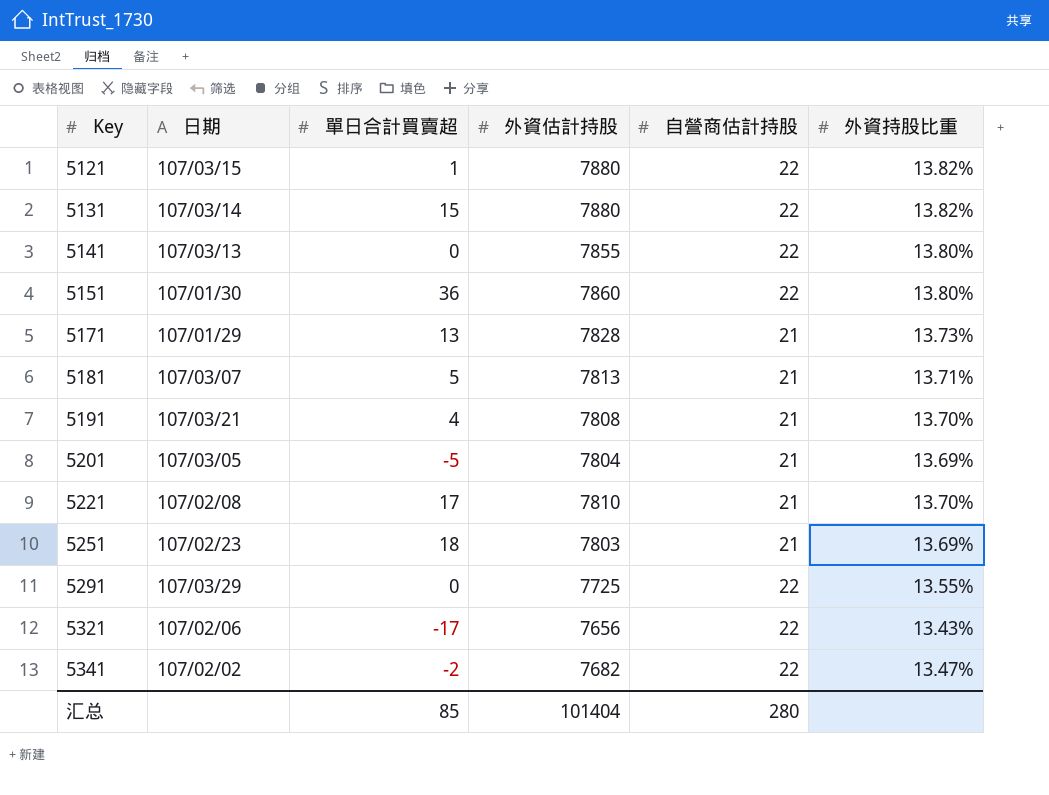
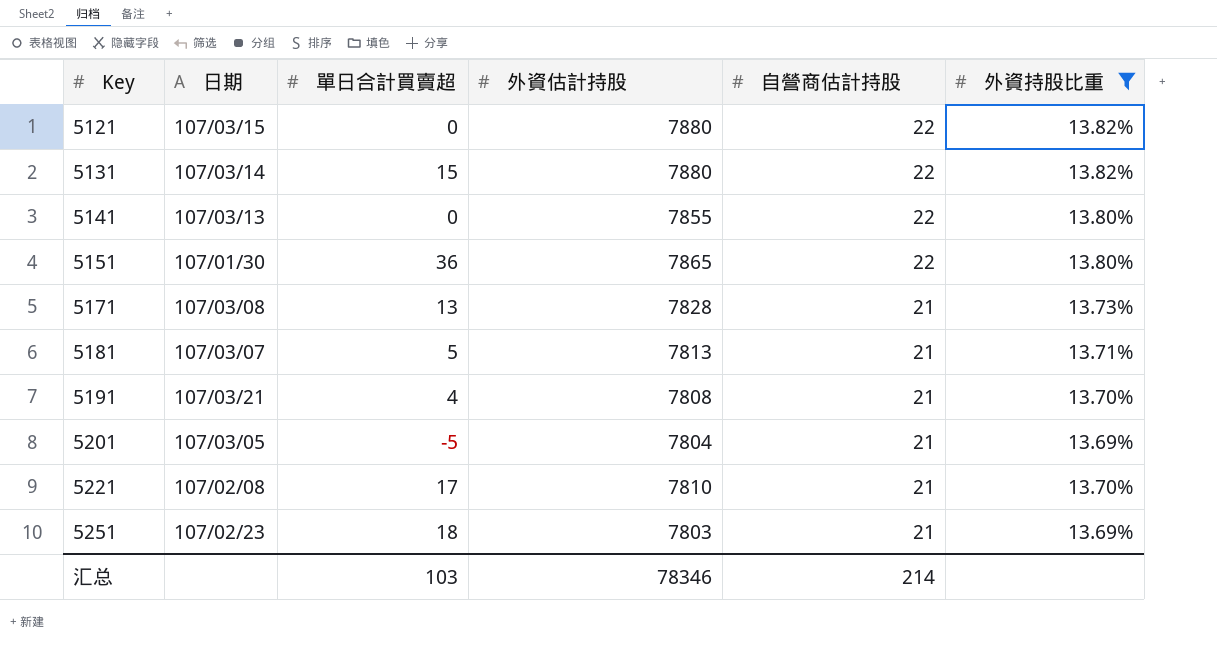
filter: none -> 外資持股比重 >= 13.69%
5121 | 單日合計買賣超: 1 -> 0
5151 | 外資估計持股: 7860 -> 7865
5171 | 日期: 107/01/29 -> 107/03/08
汇总 | 單日合計買賣超: 85 -> 103
汇总 | 外資估計持股: 101404 -> 78346
汇总 | 自營商估計持股: 280 -> 214

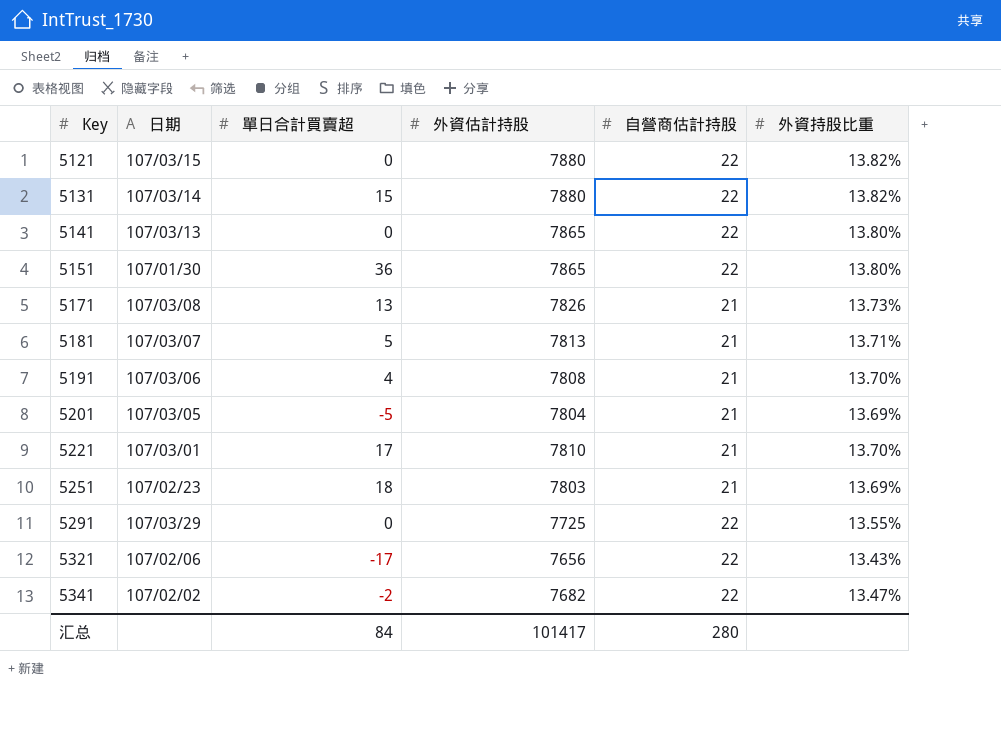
filter: 外資持股比重 >= 13.69% -> none
5141 | 外資估計持股: 7855 -> 7865
5171 | 外資估計持股: 7828 -> 7826
5191 | 日期: 107/03/21 -> 107/03/06
5221 | 日期: 107/02/08 -> 107/03/01
汇总 | 單日合計買賣超: 103 -> 84
汇总 | 外資估計持股: 78346 -> 101417
汇总 | 自營商估計持股: 214 -> 280

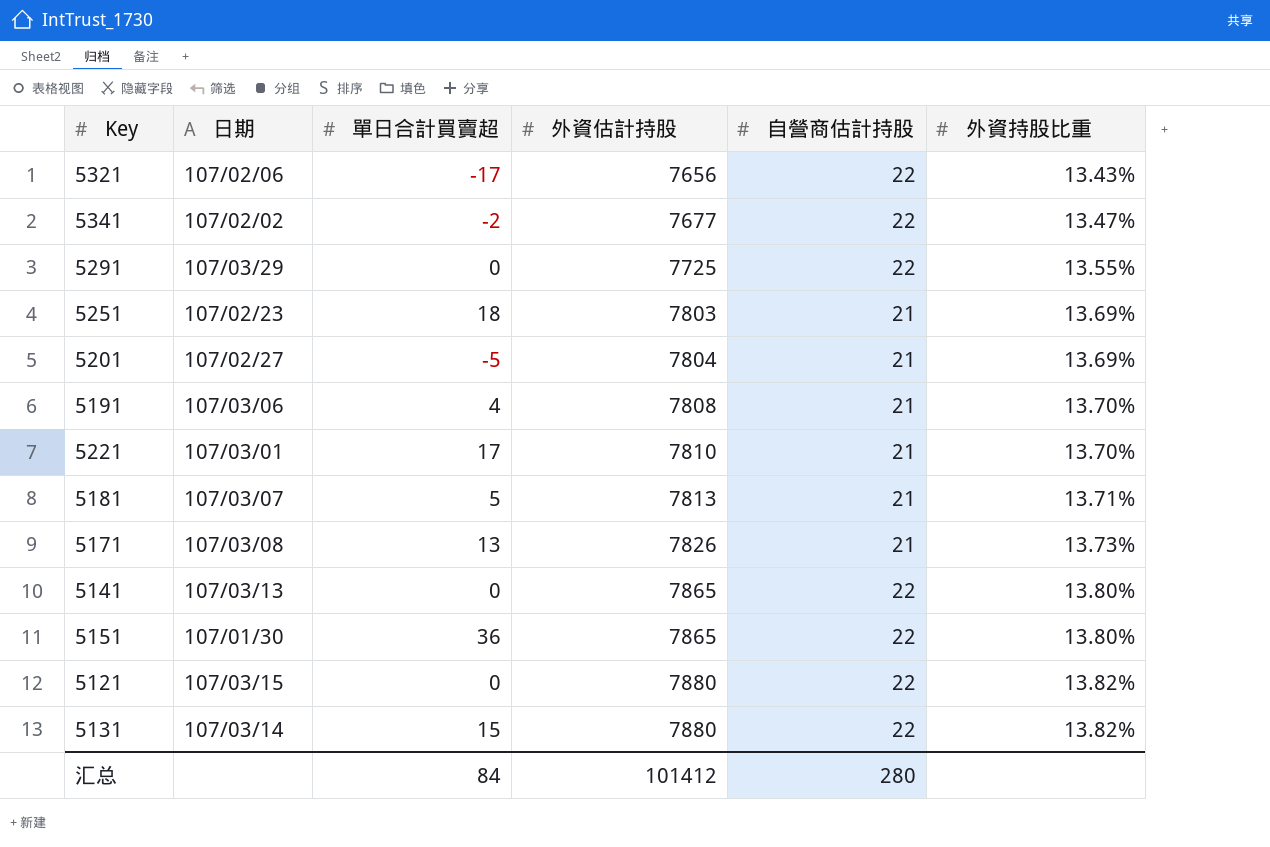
row order: Key ascending -> 外資估計持股 ascending
5341 | 外資估計持股: 7682 -> 7677
5201 | 日期: 107/03/05 -> 107/02/27
汇总 | 外資估計持股: 101417 -> 101412

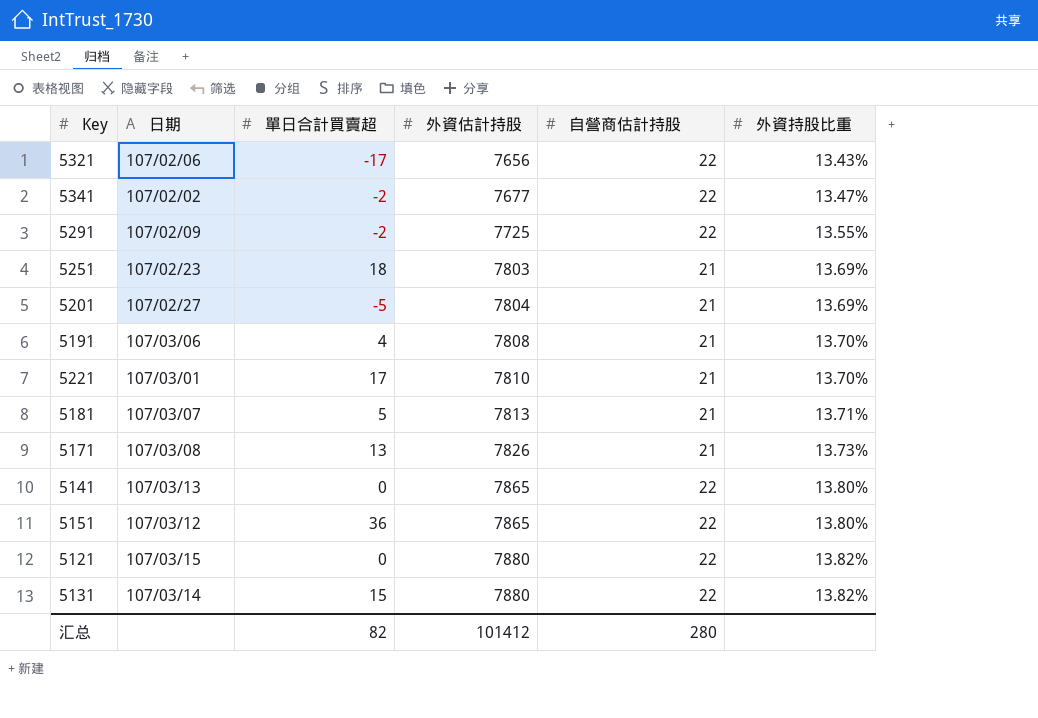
5291 | 日期: 107/03/29 -> 107/02/09
5291 | 單日合計買賣超: 0 -> -2
5151 | 日期: 107/01/30 -> 107/03/12
汇总 | 單日合計買賣超: 84 -> 82

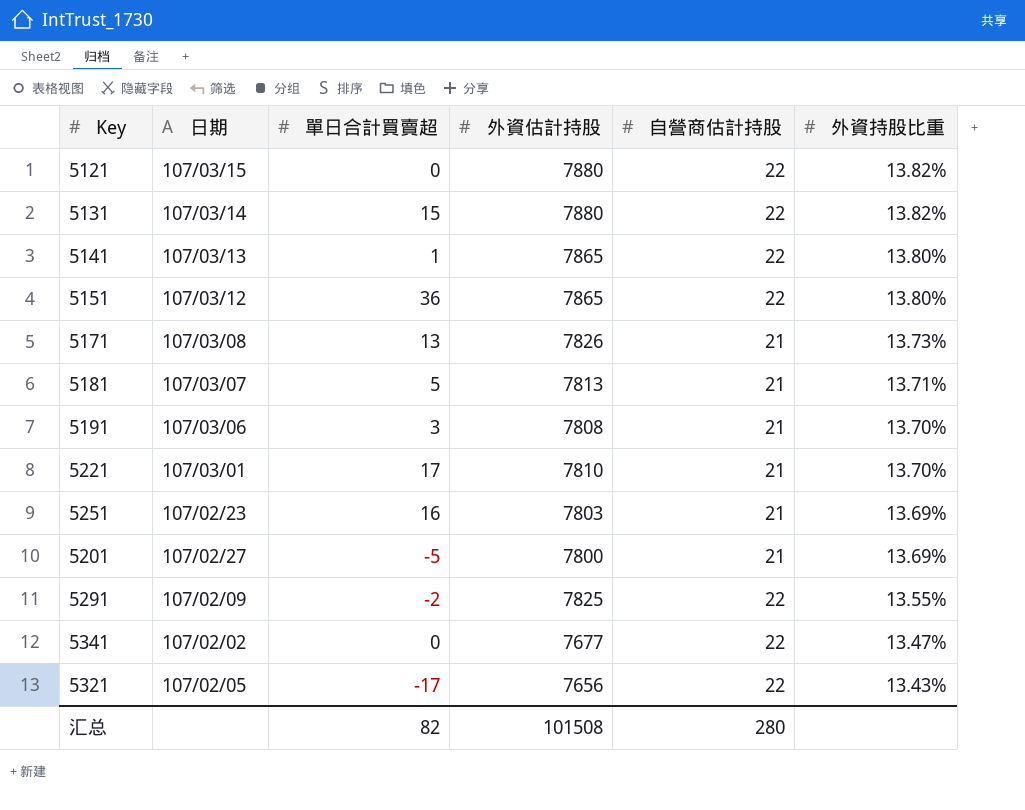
row order: 外資估計持股 ascending -> 外資持股比重 descending
5141 | 單日合計買賣超: 0 -> 1
5191 | 單日合計買賣超: 4 -> 3
5251 | 單日合計買賣超: 18 -> 16
5201 | 外資估計持股: 7804 -> 7800
5291 | 外資估計持股: 7725 -> 7825
5341 | 單日合計買賣超: -2 -> 0
5321 | 日期: 107/02/06 -> 107/02/05
汇总 | 外資估計持股: 101412 -> 101508

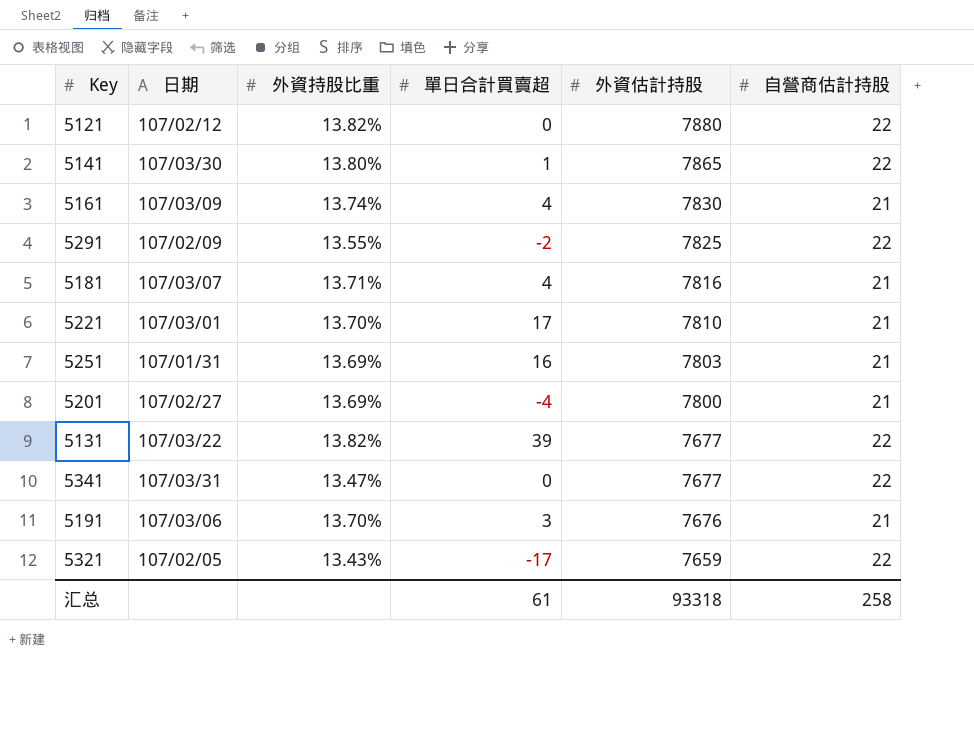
row order: 外資持股比重 descending -> 外資估計持股 descending
column 外資持股比重 | position: 6 -> 3
row 5151: 107/03/12 | 36 | 7865 | 22 | 13.80% -> none
row 5171: 107/03/08 | 13 | 7826 | 21 | 13.73% -> none
5121 | 日期: 107/03/15 -> 107/02/12
5141 | 日期: 107/03/13 -> 107/03/30
row 5161: none -> 107/03/09 | 13.74% | 4 | 7830 | 21
5181 | 單日合計買賣超: 5 -> 4
5181 | 外資估計持股: 7813 -> 7816
5251 | 日期: 107/02/23 -> 107/01/31
5201 | 單日合計買賣超: -5 -> -4
5131 | 日期: 107/03/14 -> 107/03/22
5131 | 單日合計買賣超: 15 -> 39
5131 | 外資估計持股: 7880 -> 7677
5341 | 日期: 107/02/02 -> 107/03/31
5191 | 外資估計持股: 7808 -> 7676
5321 | 外資估計持股: 7656 -> 7659
汇总 | 單日合計買賣超: 82 -> 61
汇总 | 外資估計持股: 101508 -> 93318
汇总 | 自營商估計持股: 280 -> 258

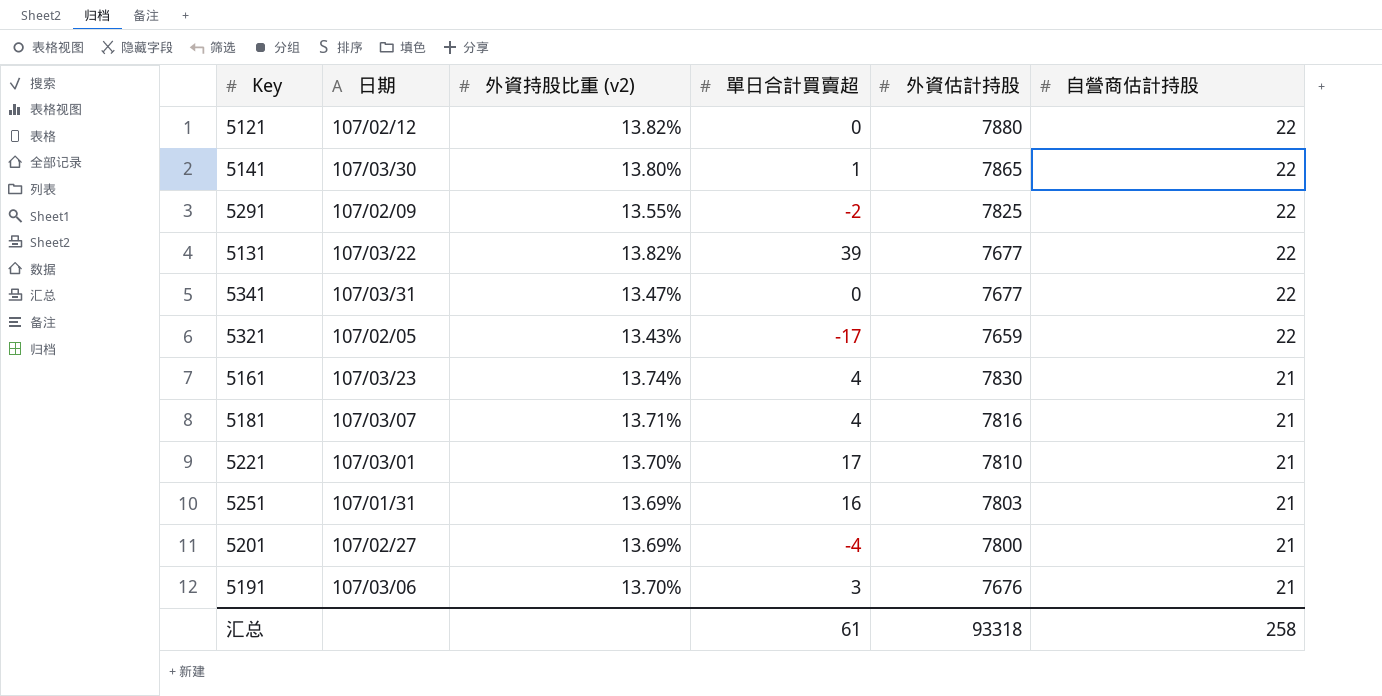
row order: 外資估計持股 descending -> 自營商估計持股 descending
column name: 外資持股比重 -> 外資持股比重 (v2)
5161 | 日期: 107/03/09 -> 107/03/23

